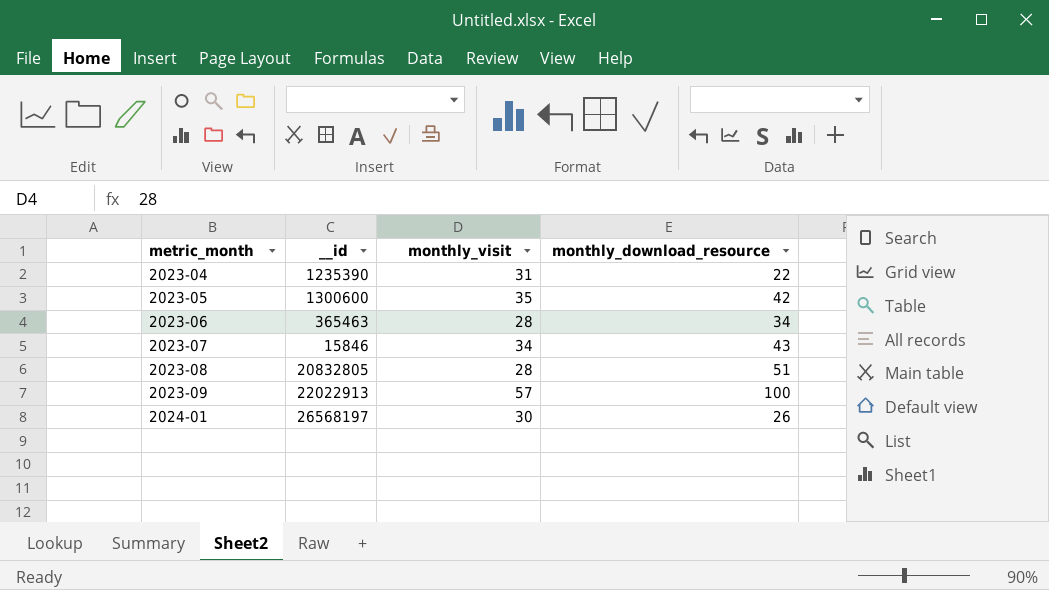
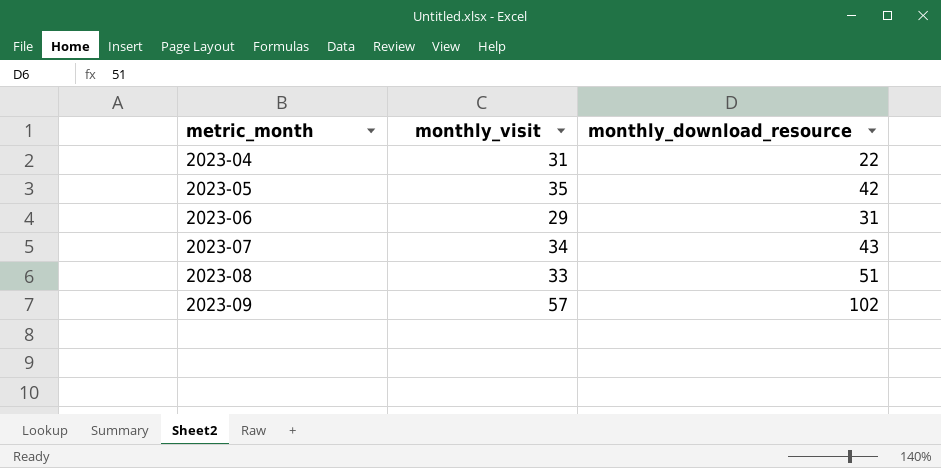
column __id | position: 2 -> none
row 2024-01: 26568197 | 30 | 26 -> none
2023-06 | monthly_visit: 28 -> 29
2023-06 | monthly_download_resource: 34 -> 31
2023-08 | monthly_visit: 28 -> 33
2023-09 | monthly_download_resource: 100 -> 102

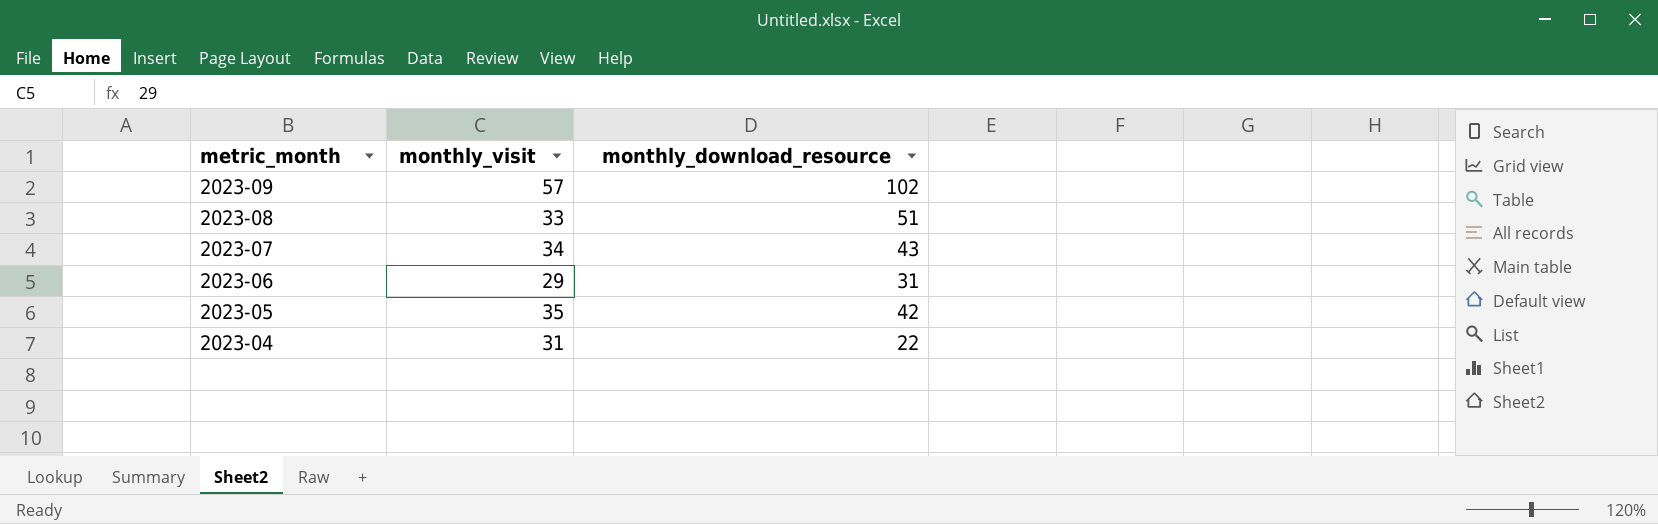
row order: metric_month ascending -> metric_month descending

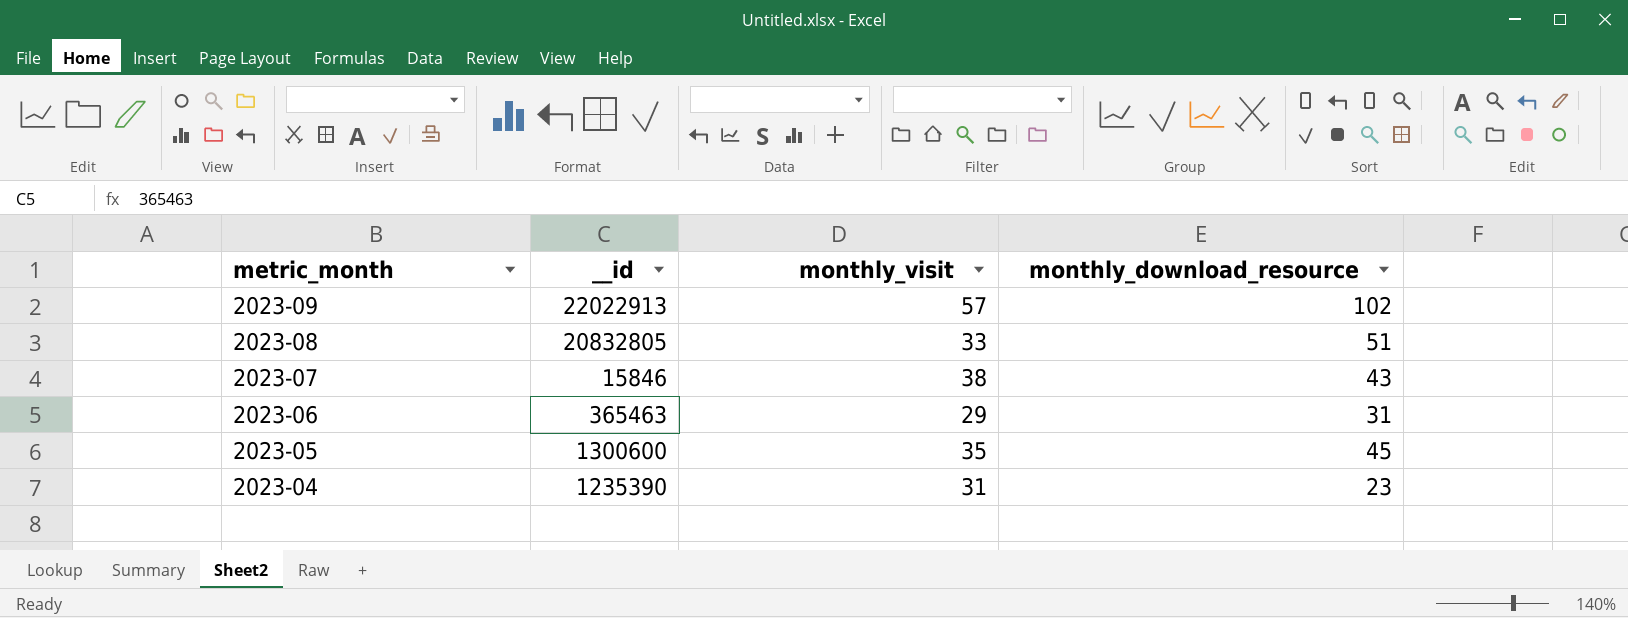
column __id | position: none -> 2
2023-07 | monthly_visit: 34 -> 38
2023-05 | monthly_download_resource: 42 -> 45
2023-04 | monthly_download_resource: 22 -> 23

